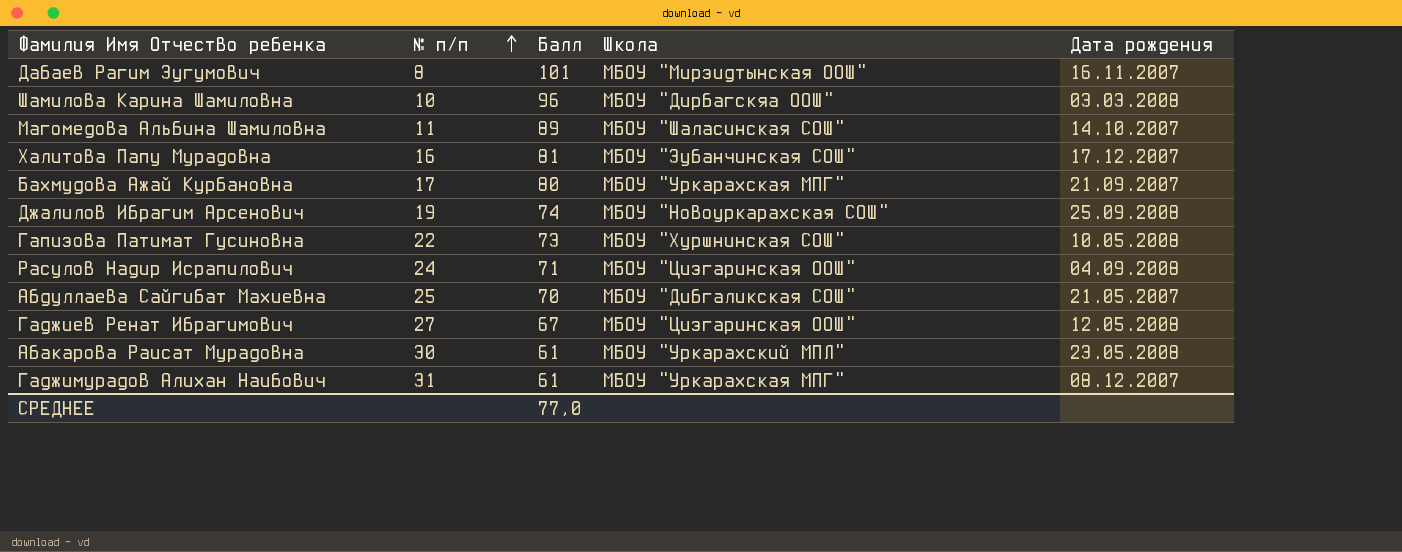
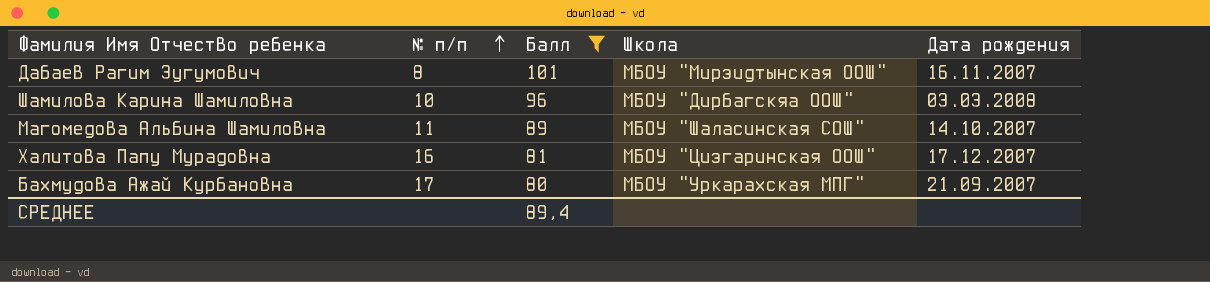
filter: none -> Балл >= 80
Халитова Папу Мурадовна | Школа: МБОУ "Зубанчинская СОШ" -> МБОУ "Цизгаринская ООШ"
СРЕДНЕЕ | Балл: 77,0 -> 89,4

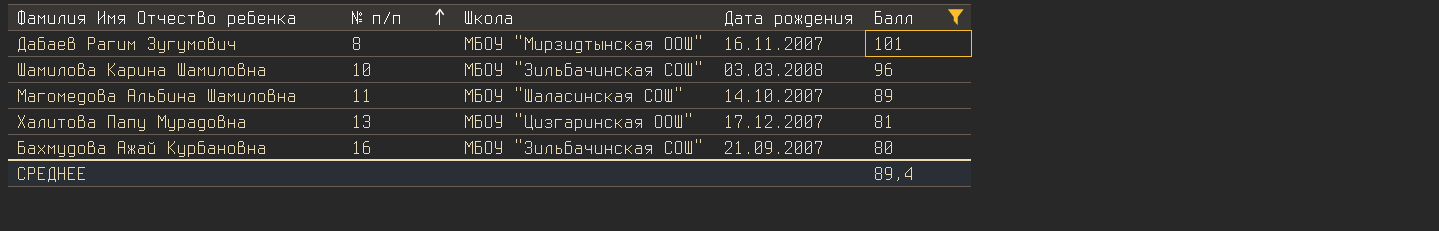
column Балл | position: 3 -> 5
Шамилова Карина Шамиловна | Школа: МБОУ "Дирбагскяа ООШ" -> МБОУ "Зильбачинская СОШ"
Халитова Папу Мурадовна | № п/п: 16 -> 13
Бахмудова Ажай Курбановна | № п/п: 17 -> 16
Бахмудова Ажай Курбановна | Школа: МБОУ "Уркарахская МПГ" -> МБОУ "Зильбачинская СОШ"

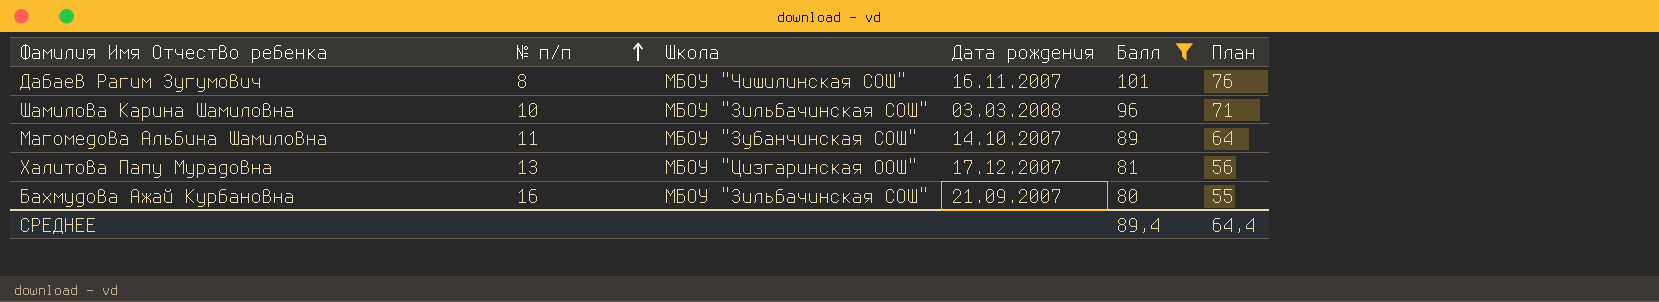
column План | formula: none -> [Балл] - 25
Дабаев Рагим Зугумович | Школа: МБОУ "Мирзидтынская ООШ" -> МБОУ "Чишилинская СОШ"
Магомедова Альбина Шамиловна | Школа: МБОУ "Шаласинская СОШ" -> МБОУ "Зубанчинская СОШ"

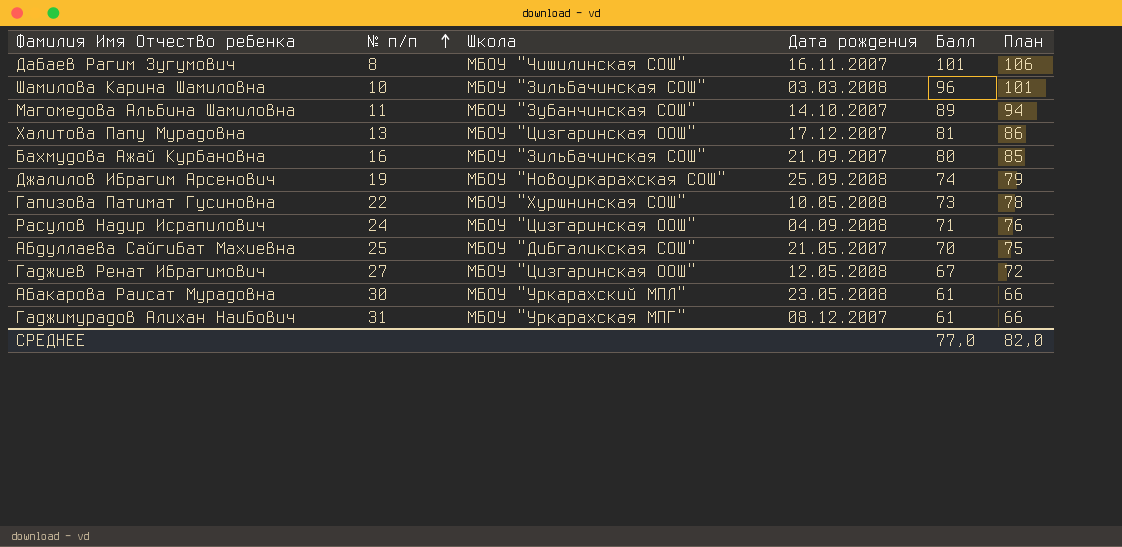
filter: Балл >= 80 -> none
column План | formula: [Балл] - 25 -> [Балл] + 5
СРЕДНЕЕ | Балл: 89,4 -> 77,0
СРЕДНЕЕ | План: 64,4 -> 82,0

